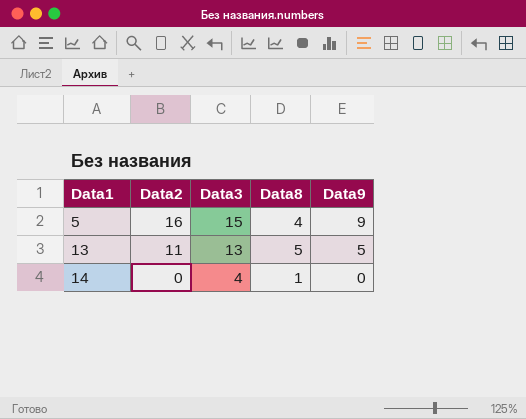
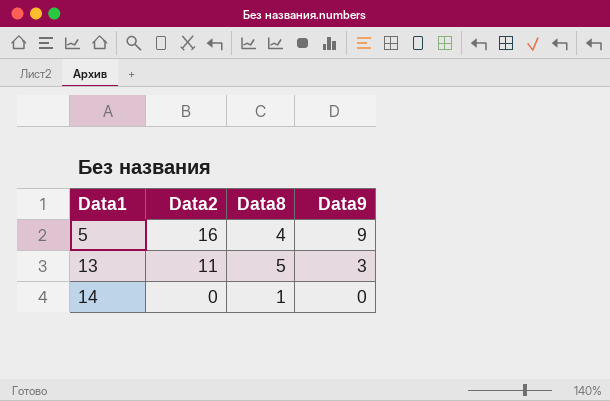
column Data3 | position: 3 -> none
13 | Data9: 5 -> 3

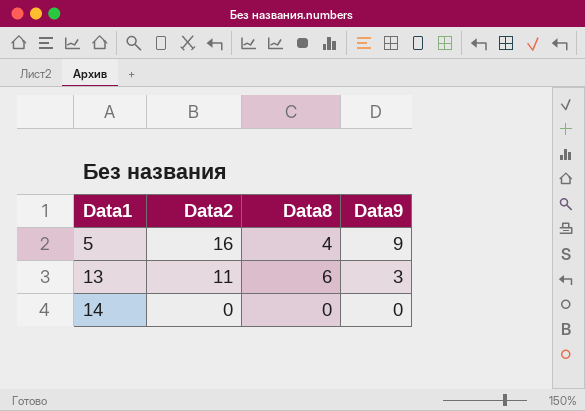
13 | Data8: 5 -> 6
14 | Data8: 1 -> 0

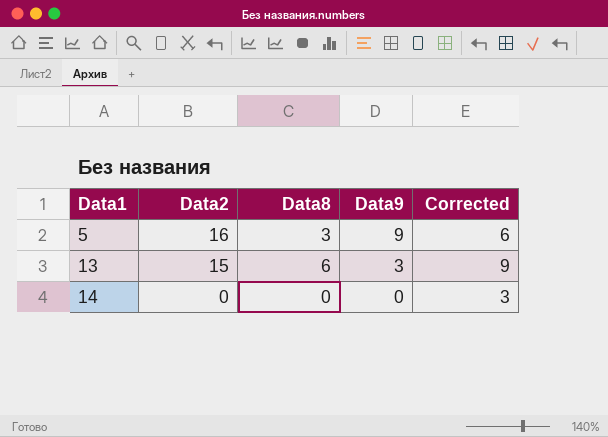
column Corrected | formula: none -> [Data8] + 3
5 | Data8: 4 -> 3
13 | Data2: 11 -> 15

